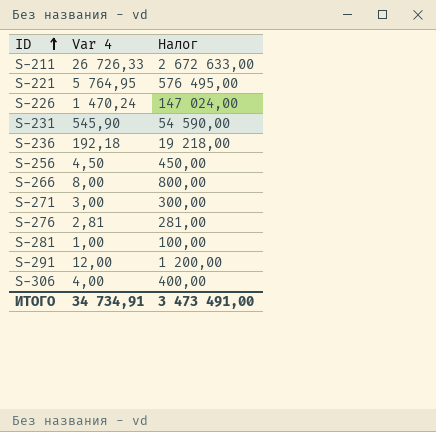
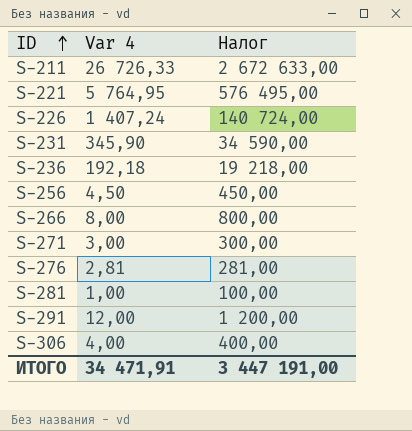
S-226 | Var 4: 1 470,24 -> 1 407,24
S-226 | Налог: 147 024,00 -> 140 724,00
S-231 | Var 4: 545,90 -> 345,90
S-231 | Налог: 54 590,00 -> 34 590,00
ИТОГО | Var 4: 34 734,91 -> 34 471,91
ИТОГО | Налог: 3 473 491,00 -> 3 447 191,00

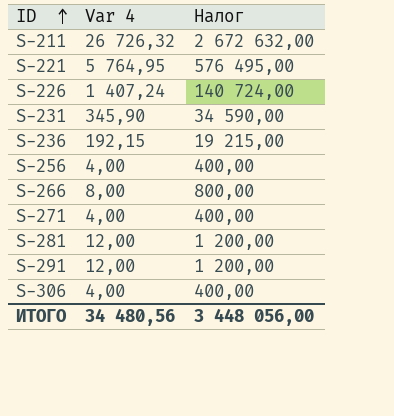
row S-276: 2,81 | 281,00 -> none
S-211 | Var 4: 26 726,33 -> 26 726,32
S-211 | Налог: 2 672 633,00 -> 2 672 632,00
S-236 | Var 4: 192,18 -> 192,15
S-236 | Налог: 19 218,00 -> 19 215,00
S-256 | Var 4: 4,50 -> 4,00
S-256 | Налог: 450,00 -> 400,00
S-271 | Var 4: 3,00 -> 4,00
S-271 | Налог: 300,00 -> 400,00
S-281 | Var 4: 1,00 -> 12,00
S-281 | Налог: 100,00 -> 1 200,00
ИТОГО | Var 4: 34 471,91 -> 34 480,56
ИТОГО | Налог: 3 447 191,00 -> 3 448 056,00

